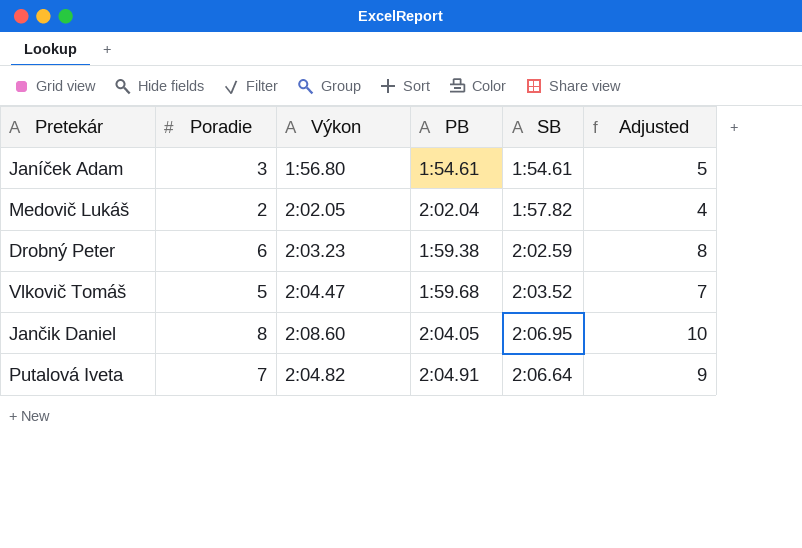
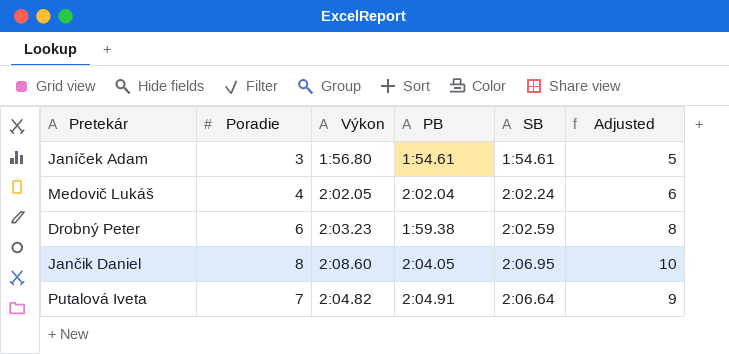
row Vlkovič Tomáš: 5 | 2:04.47 | 1:59.68 | 2:03.52 | 7 -> none
Medovič Lukáš | Poradie: 2 -> 4
Medovič Lukáš | SB: 1:57.82 -> 2:02.24
Medovič Lukáš | Adjusted: 4 -> 6

